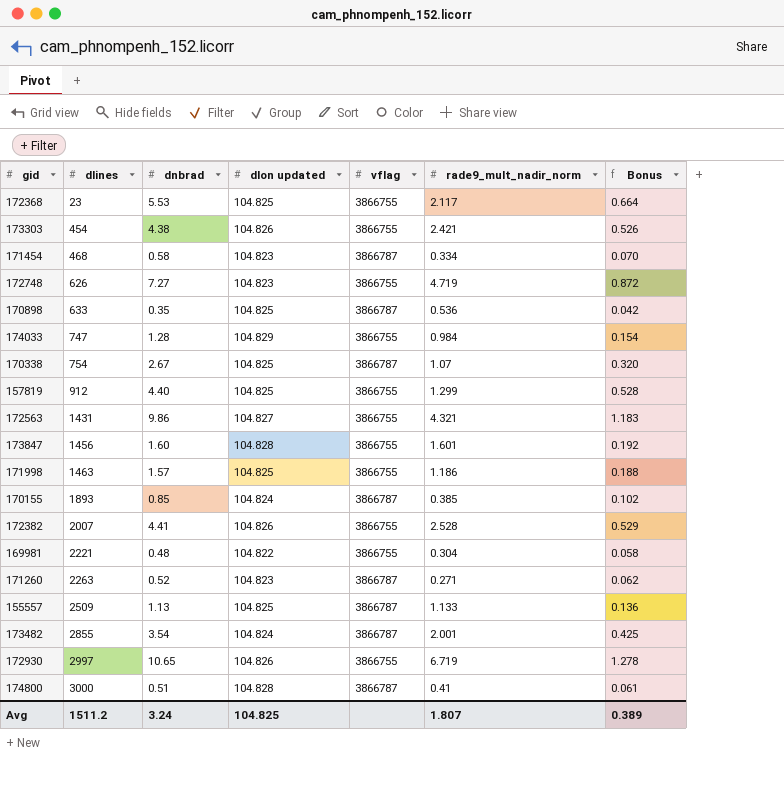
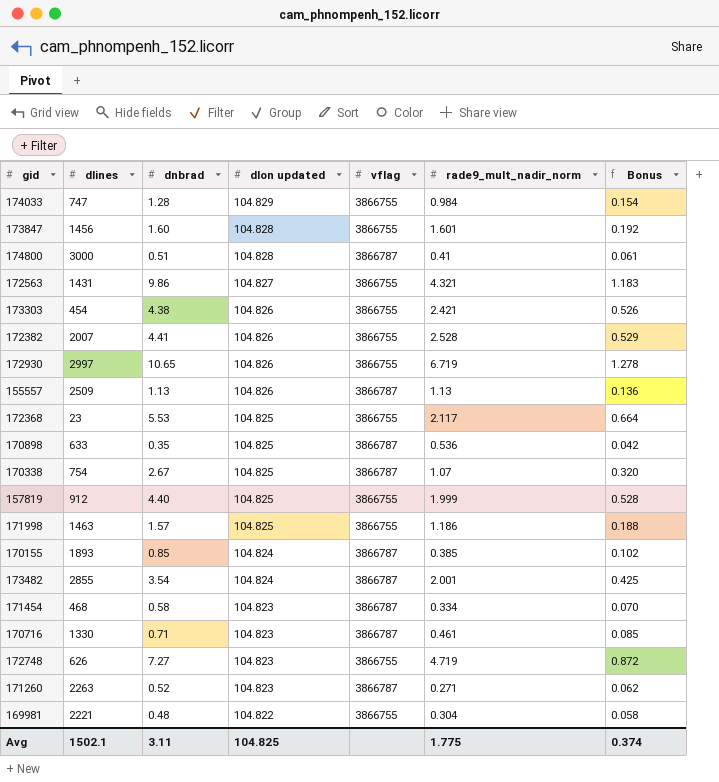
row order: dlines ascending -> dlon updated descending
155557 | dlon updated: 104.825 -> 104.826
155557 | rade9_mult_nadir_norm: 1.133 -> 1.13
157819 | rade9_mult_nadir_norm: 1.299 -> 1.999
row 170716: none -> 1330 | 0.71 | 104.823 | 3866787 | 0.461 | 0.085
Avg | dlines: 1511.2 -> 1502.1
Avg | dnbrad: 3.24 -> 3.11
Avg | rade9_mult_nadir_norm: 1.807 -> 1.775
Avg | Bonus: 0.389 -> 0.374

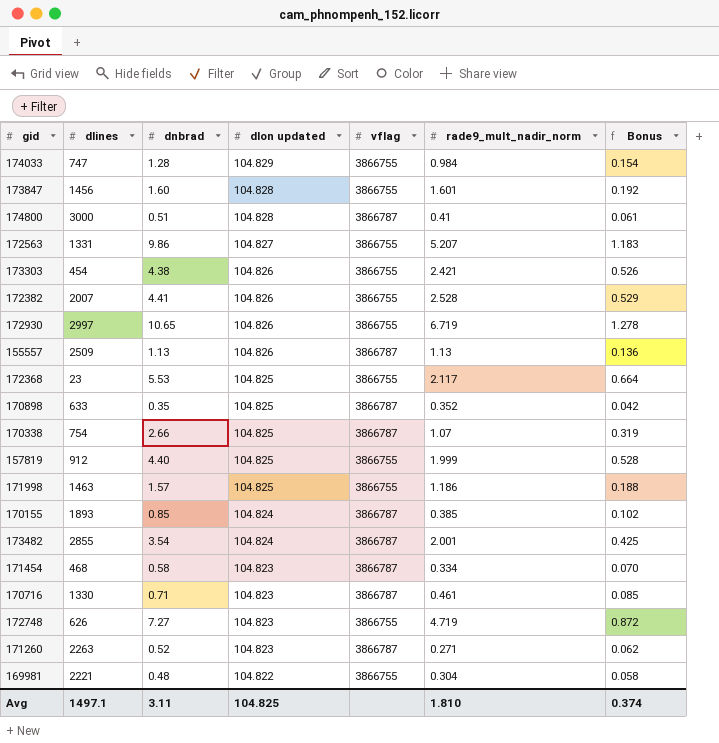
172563 | dlines: 1431 -> 1331
172563 | rade9_mult_nadir_norm: 4.321 -> 5.207
170898 | rade9_mult_nadir_norm: 0.536 -> 0.352
170338 | dnbrad: 2.67 -> 2.66
170338 | Bonus: 0.320 -> 0.319
Avg | dlines: 1502.1 -> 1497.1
Avg | rade9_mult_nadir_norm: 1.775 -> 1.810

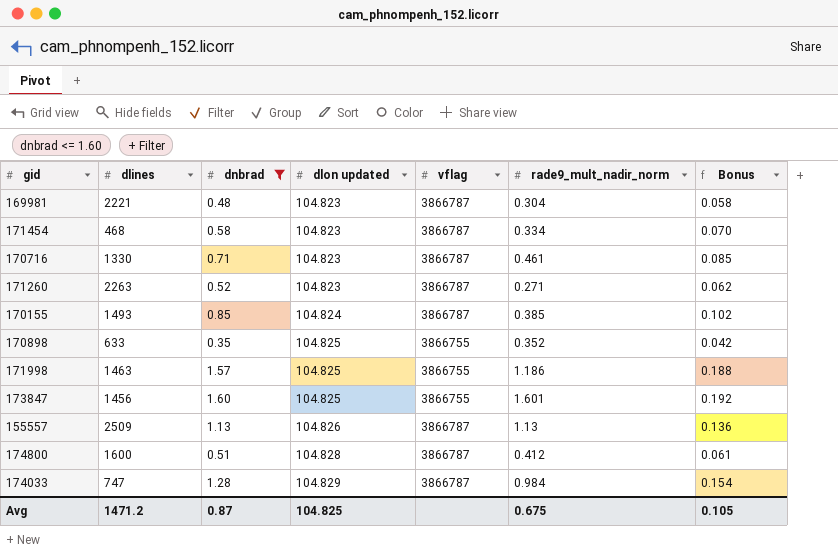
filter: none -> dnbrad <= 1.60
row order: dlon updated descending -> dlon updated ascending
169981 | dlon updated: 104.822 -> 104.823
169981 | vflag: 3866755 -> 3866787
170155 | dlines: 1893 -> 1493
170898 | vflag: 3866787 -> 3866755
173847 | dlon updated: 104.828 -> 104.825
174800 | dlines: 3000 -> 1600
174800 | rade9_mult_nadir_norm: 0.41 -> 0.412
174033 | vflag: 3866755 -> 3866787
Avg | dlines: 1497.1 -> 1471.2
Avg | dnbrad: 3.11 -> 0.87
Avg | rade9_mult_nadir_norm: 1.810 -> 0.675
Avg | Bonus: 0.374 -> 0.105

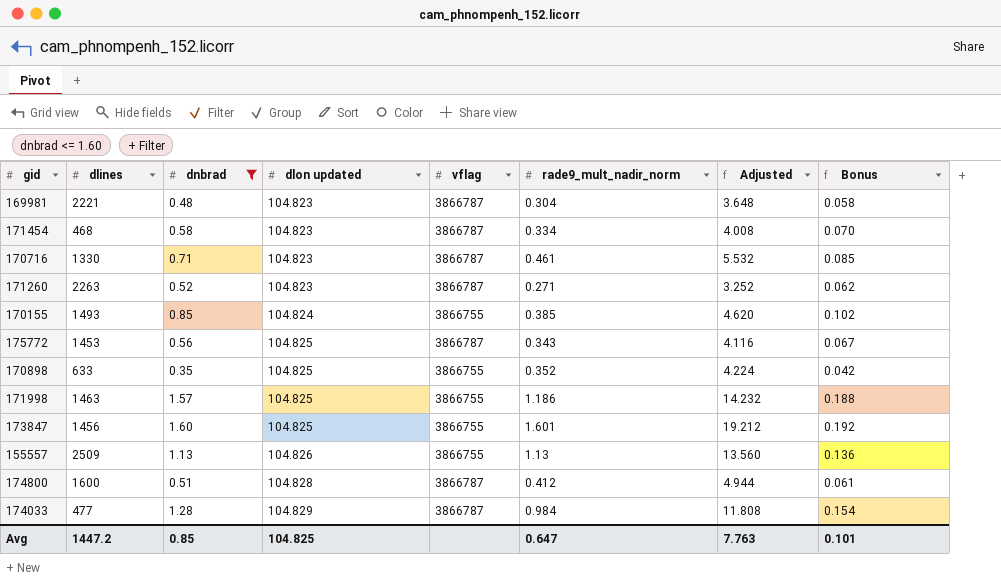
column Adjusted | formula: none -> [rade9_mult_nadir_norm] * 12
170155 | vflag: 3866787 -> 3866755
row 175772: none -> 1453 | 0.56 | 104.825 | 3866787 | 0.343 | 4.116 | 0.067
155557 | vflag: 3866787 -> 3866755
174033 | dlines: 747 -> 477
Avg | dlines: 1471.2 -> 1447.2
Avg | dnbrad: 0.87 -> 0.85
Avg | rade9_mult_nadir_norm: 0.675 -> 0.647
Avg | Bonus: 0.105 -> 0.101

